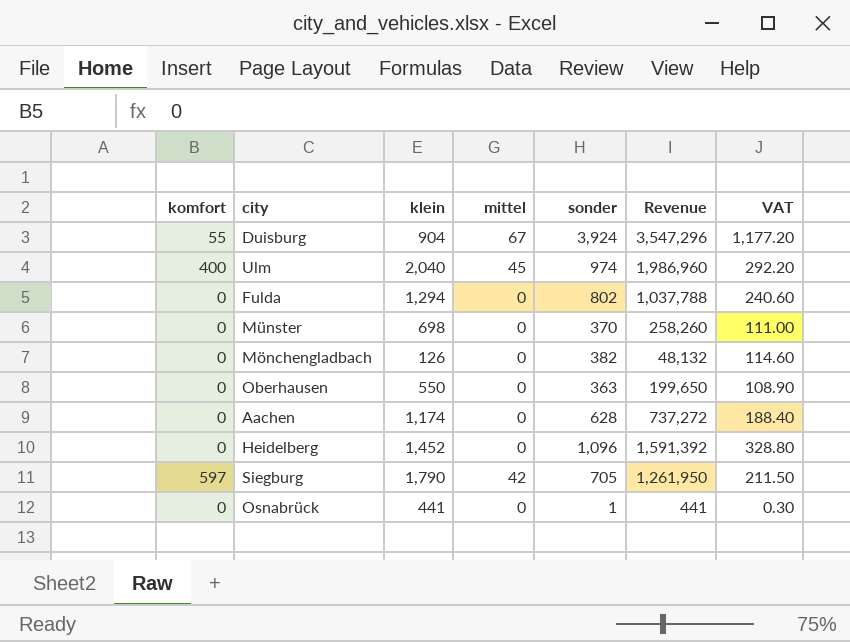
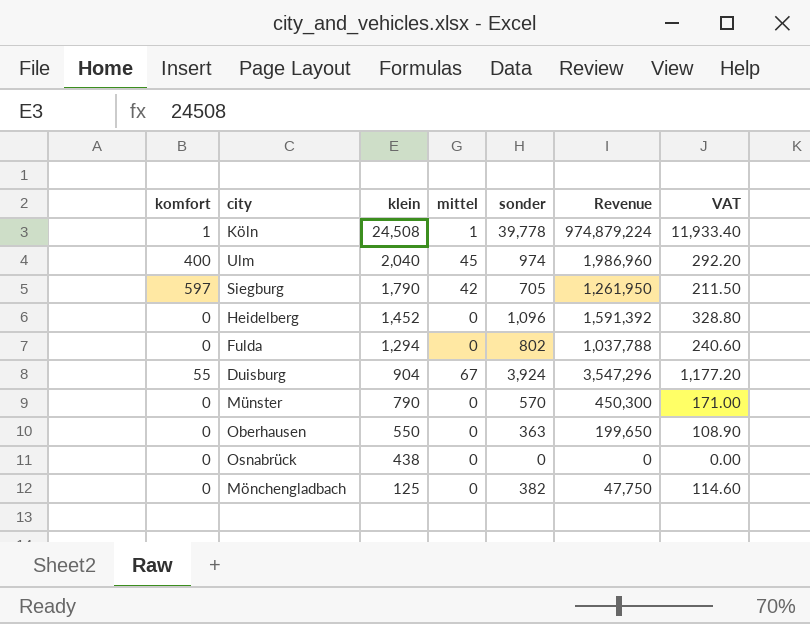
row order: none -> klein descending
row Aachen: 0 | 1,174 | 0 | 628 | 737,272 | 188.40 -> none
row Köln: none -> 1 | 24,508 | 1 | 39,778 | 974,879,224 | 11,933.40
Münster | klein: 698 -> 790
Münster | sonder: 370 -> 570
Münster | Revenue: 258,260 -> 450,300
Münster | VAT: 111.00 -> 171.00
Osnabrück | klein: 441 -> 438
Osnabrück | sonder: 1 -> 0
Osnabrück | Revenue: 441 -> 0
Osnabrück | VAT: 0.30 -> 0.00
Mönchengladbach | klein: 126 -> 125
Mönchengladbach | Revenue: 48,132 -> 47,750

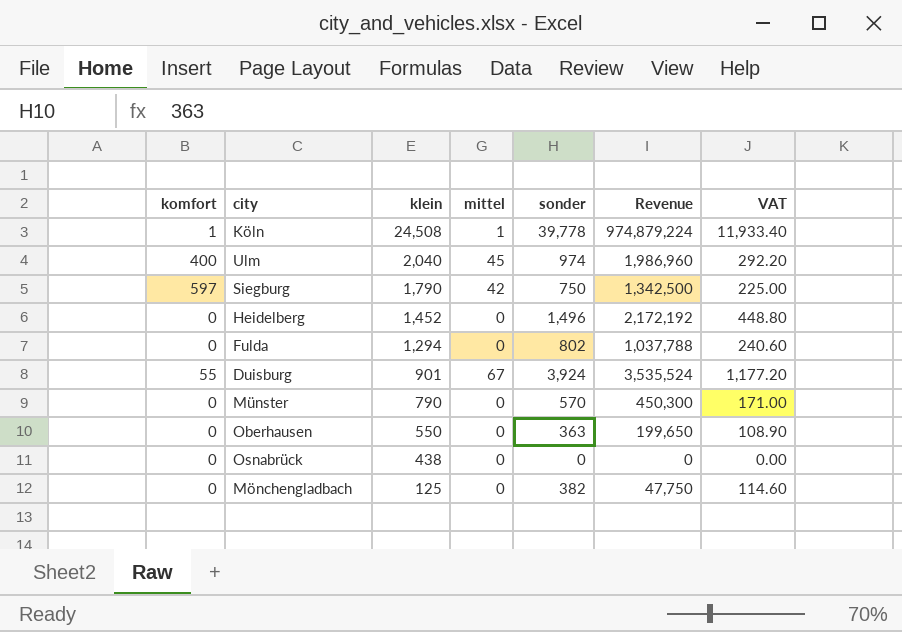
Siegburg | sonder: 705 -> 750
Siegburg | Revenue: 1,261,950 -> 1,342,500
Siegburg | VAT: 211.50 -> 225.00
Heidelberg | sonder: 1,096 -> 1,496
Heidelberg | Revenue: 1,591,392 -> 2,172,192
Heidelberg | VAT: 328.80 -> 448.80
Duisburg | klein: 904 -> 901
Duisburg | Revenue: 3,547,296 -> 3,535,524

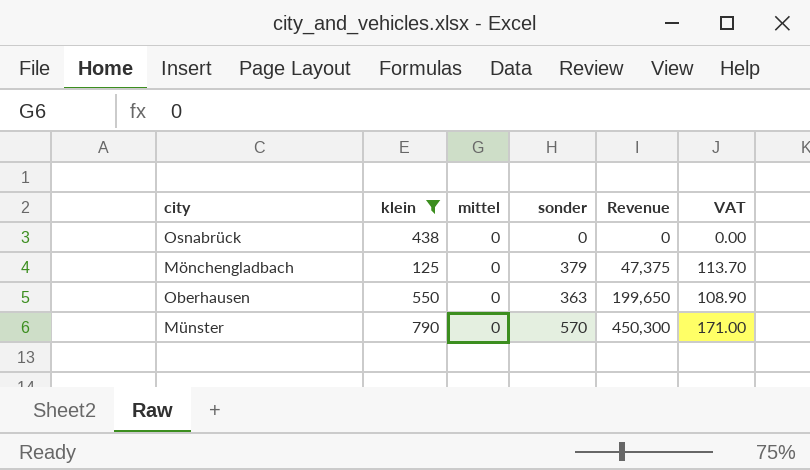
filter: none -> klein <= 790
row order: klein descending -> Revenue ascending
column komfort | position: 1 -> none
Mönchengladbach | sonder: 382 -> 379
Mönchengladbach | Revenue: 47,750 -> 47,375
Mönchengladbach | VAT: 114.60 -> 113.70

